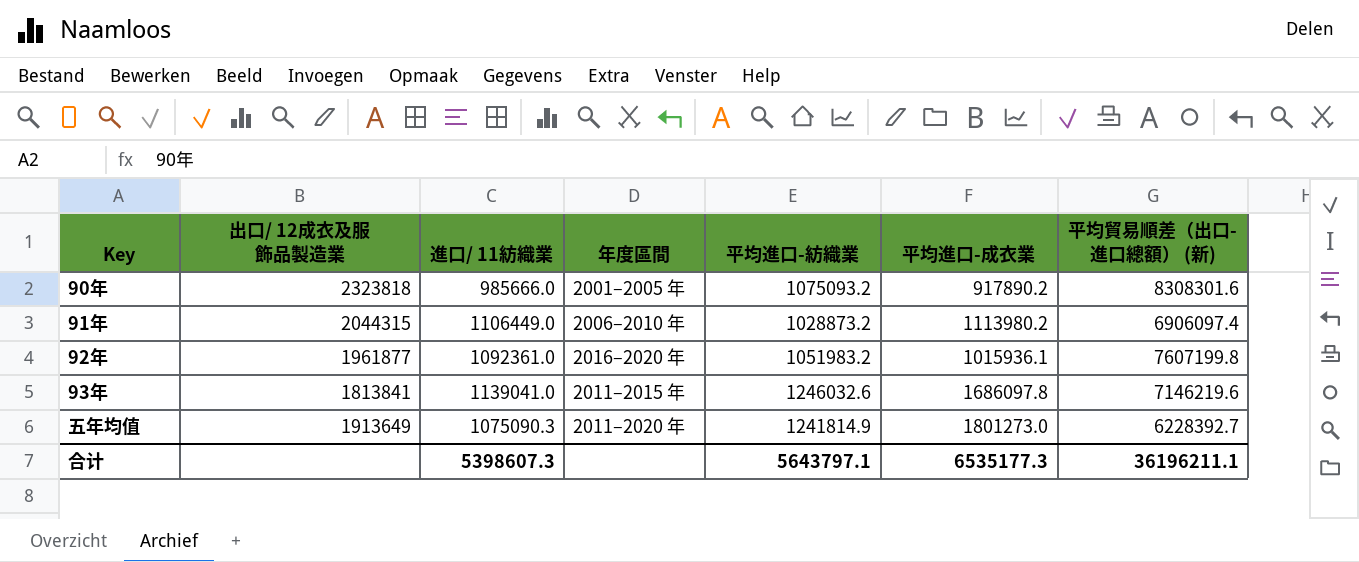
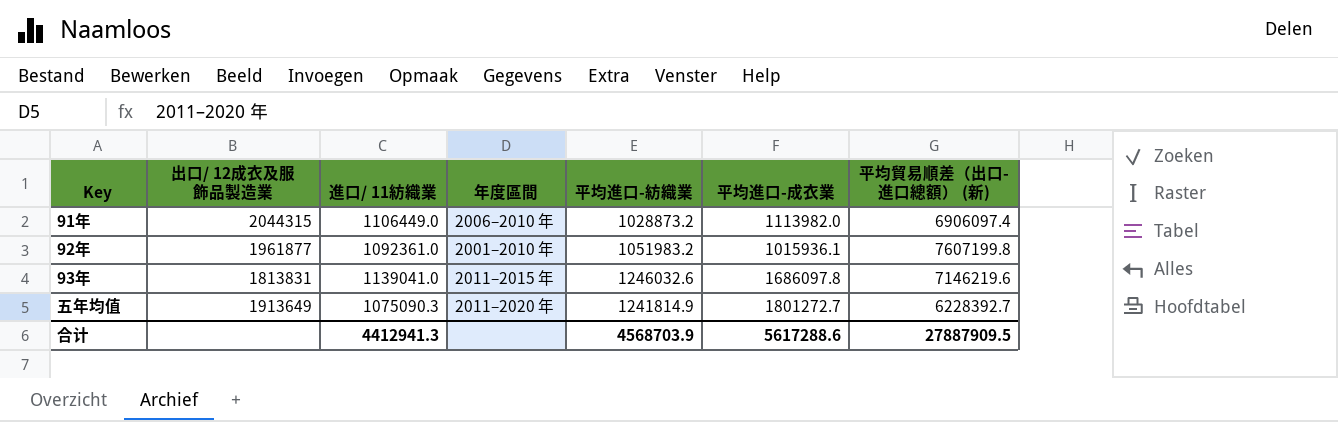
row 90年: 2323818 | 985666.0 | 2001–2005 年 | 1075093.2 | 917890.2 | 8308301.6 -> none
91年 | 平均進口-成衣業: 1113980.2 -> 1113982.0
92年 | 年度區間: 2016–2020 年 -> 2001–2010 年
93年 | 出口/ 12成衣及服飾品製造業: 1813841 -> 1813831
五年均值 | 平均進口-成衣業: 1801273.0 -> 1801272.7
合计 | 進口/ 11紡織業: 5398607.3 -> 4412941.3
合计 | 平均進口-紡織業: 5643797.1 -> 4568703.9
合计 | 平均進口-成衣業: 6535177.3 -> 5617288.6
合计 | 平均貿易順差（出口-進口總額） (新): 36196211.1 -> 27887909.5

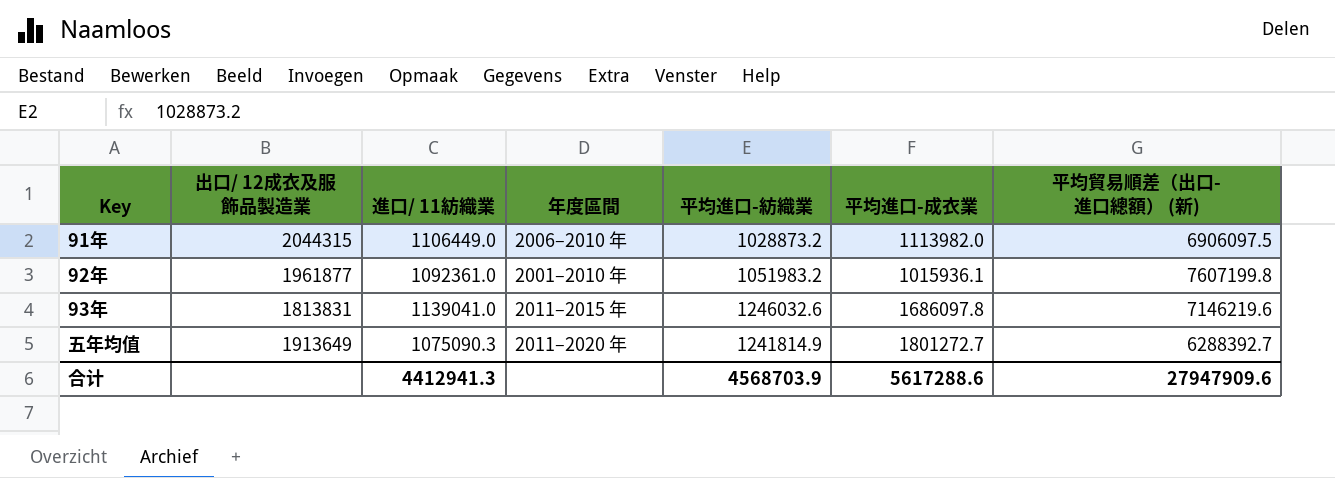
91年 | 平均貿易順差（出口-進口總額） (新): 6906097.4 -> 6906097.5
五年均值 | 平均貿易順差（出口-進口總額） (新): 6228392.7 -> 6288392.7
合计 | 平均貿易順差（出口-進口總額） (新): 27887909.5 -> 27947909.6

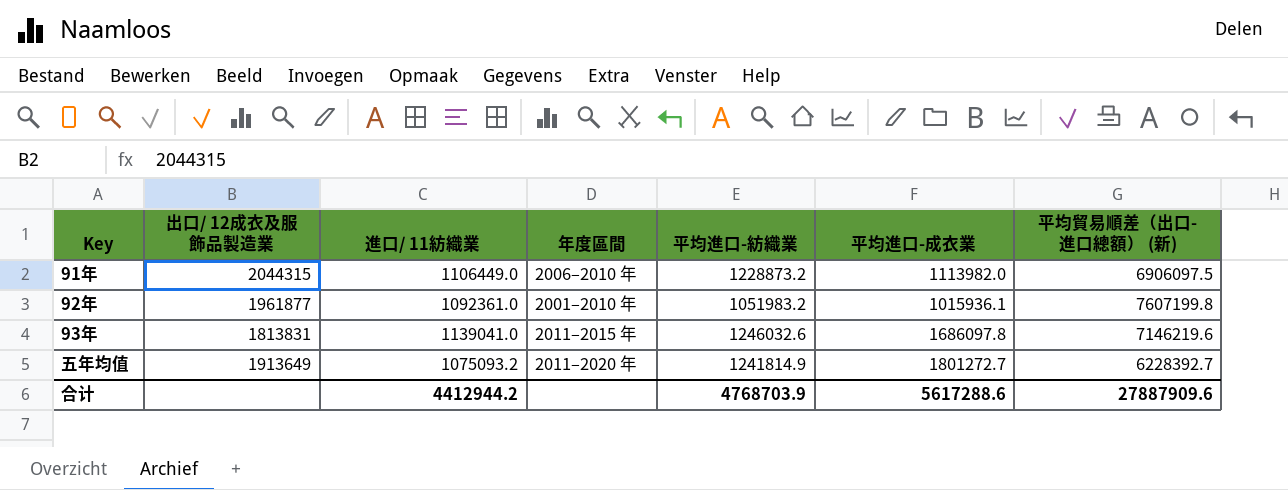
91年 | 平均進口-紡織業: 1028873.2 -> 1228873.2
五年均值 | 進口/ 11紡織業: 1075090.3 -> 1075093.2
五年均值 | 平均貿易順差（出口-進口總額） (新): 6288392.7 -> 6228392.7
合计 | 進口/ 11紡織業: 4412941.3 -> 4412944.2
合计 | 平均進口-紡織業: 4568703.9 -> 4768703.9
合计 | 平均貿易順差（出口-進口總額） (新): 27947909.6 -> 27887909.6

